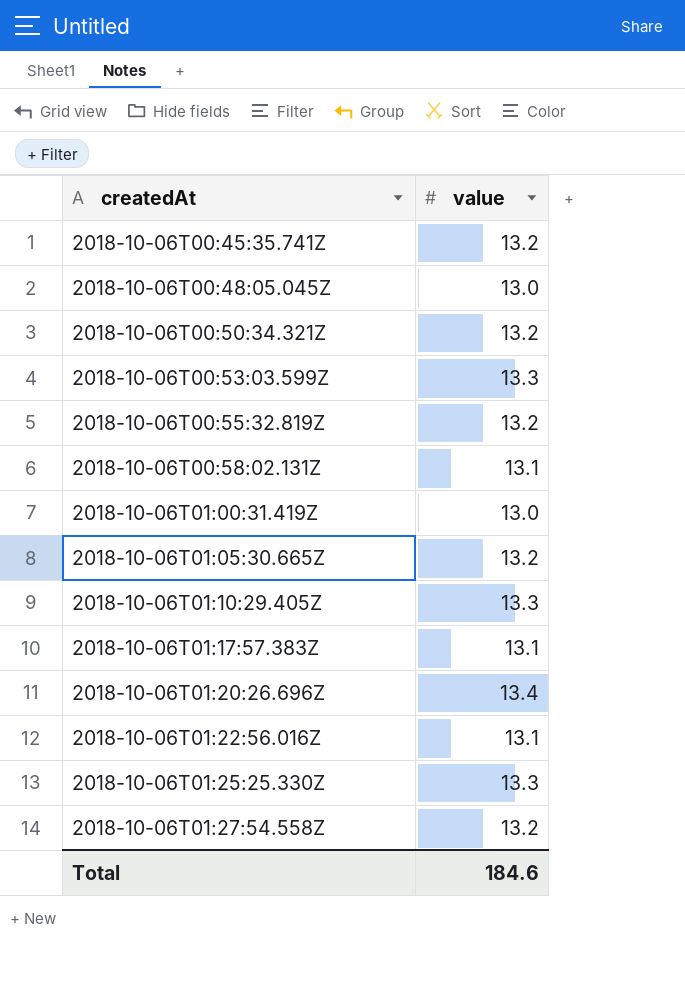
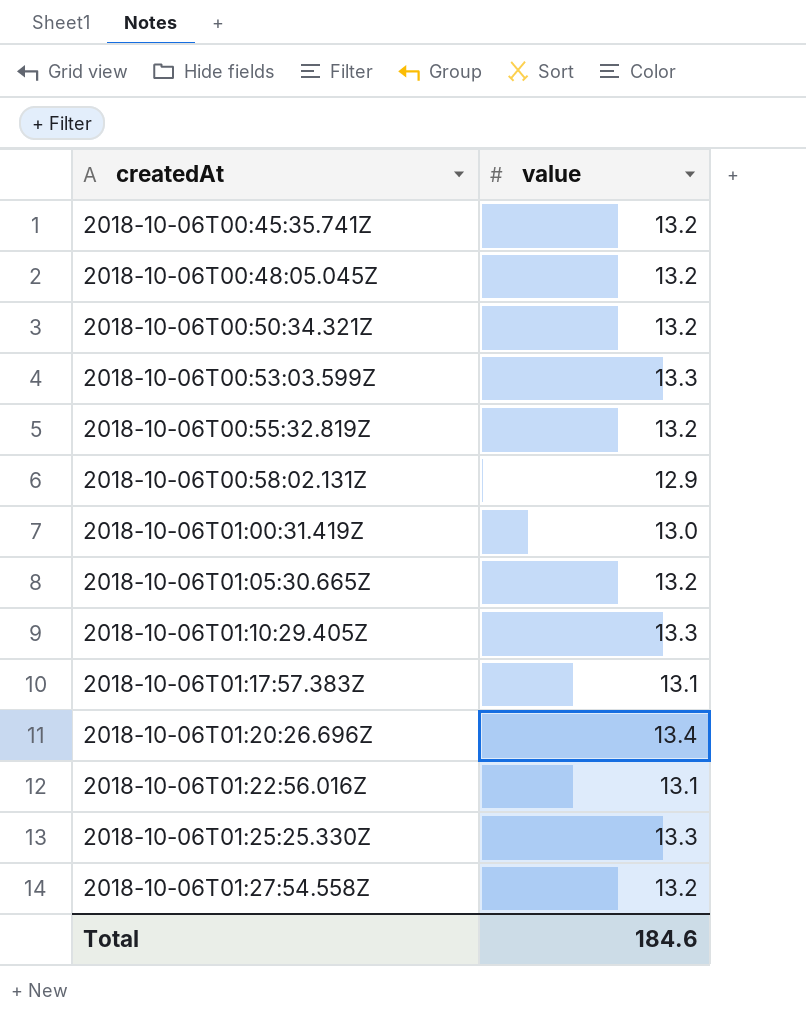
2018-10-06T00:48:05.045Z | value: 13.0 -> 13.2
2018-10-06T00:58:02.131Z | value: 13.1 -> 12.9

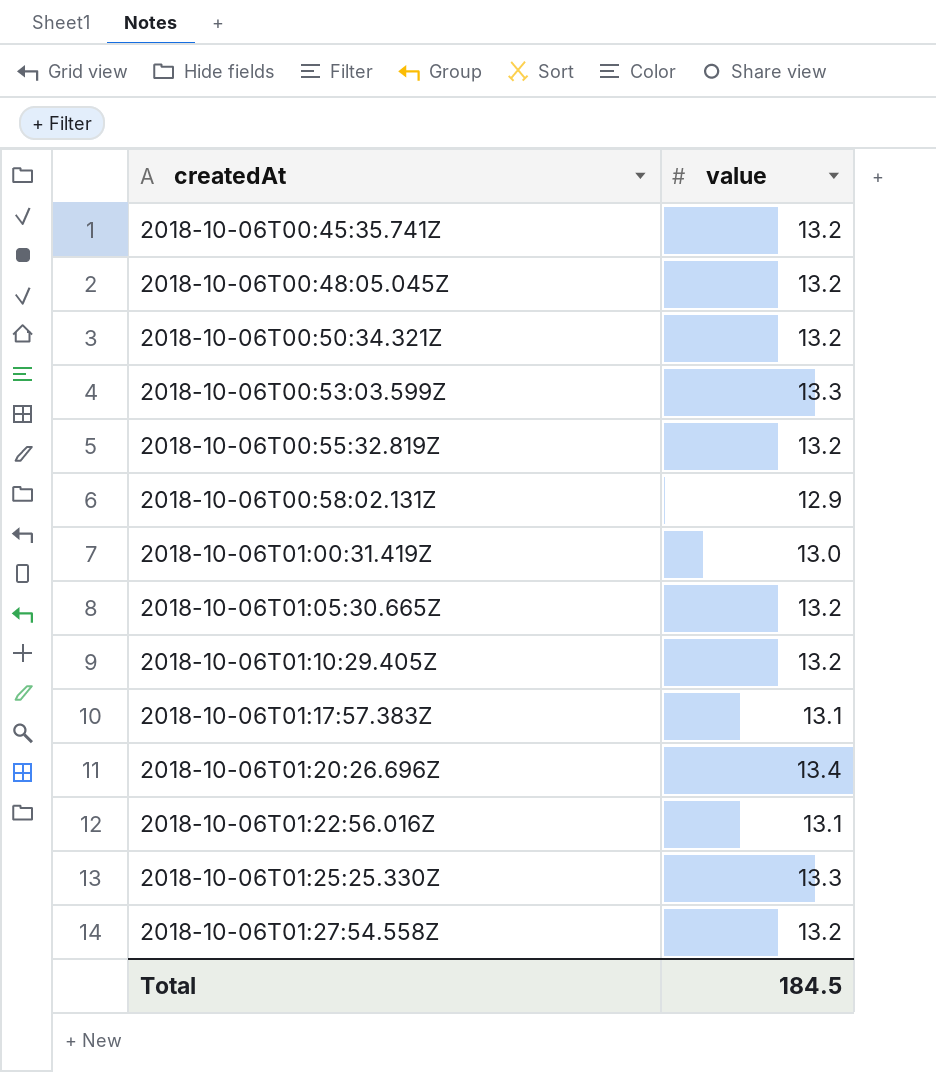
2018-10-06T01:10:29.405Z | value: 13.3 -> 13.2
Total | value: 184.6 -> 184.5

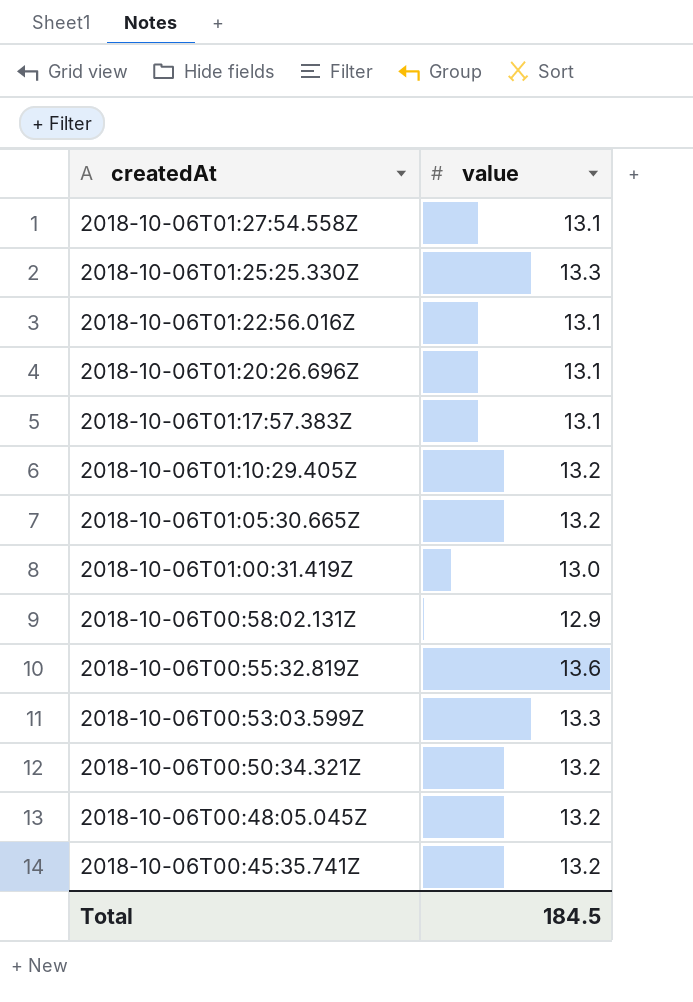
row order: createdAt ascending -> createdAt descending
2018-10-06T01:27:54.558Z | value: 13.2 -> 13.1
2018-10-06T01:20:26.696Z | value: 13.4 -> 13.1
2018-10-06T00:55:32.819Z | value: 13.2 -> 13.6

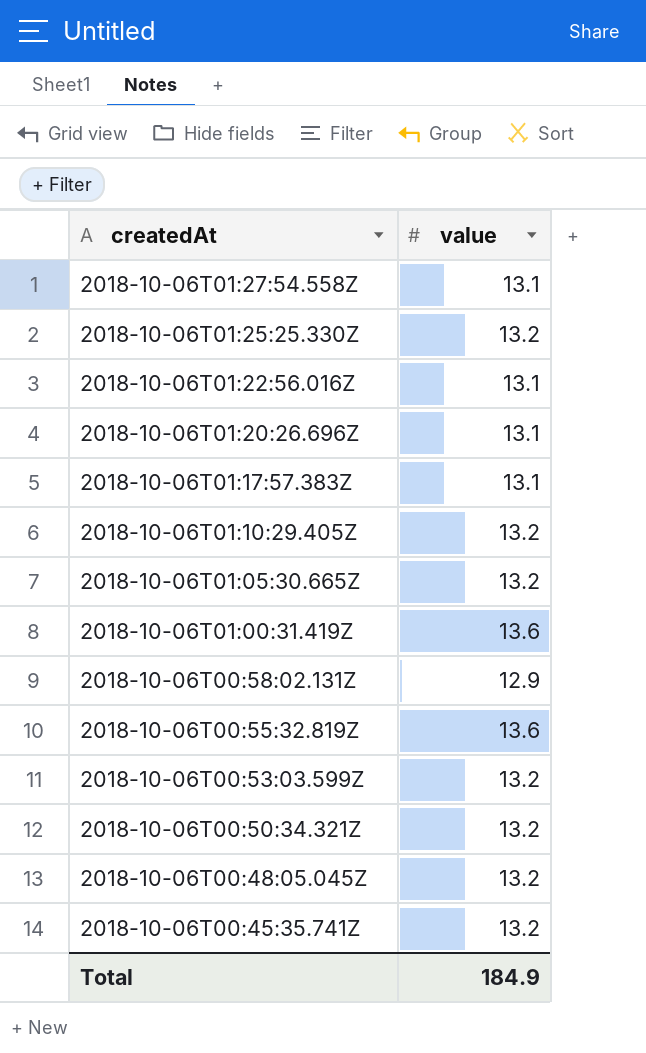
2018-10-06T01:25:25.330Z | value: 13.3 -> 13.2
2018-10-06T01:00:31.419Z | value: 13.0 -> 13.6
2018-10-06T00:53:03.599Z | value: 13.3 -> 13.2
Total | value: 184.5 -> 184.9

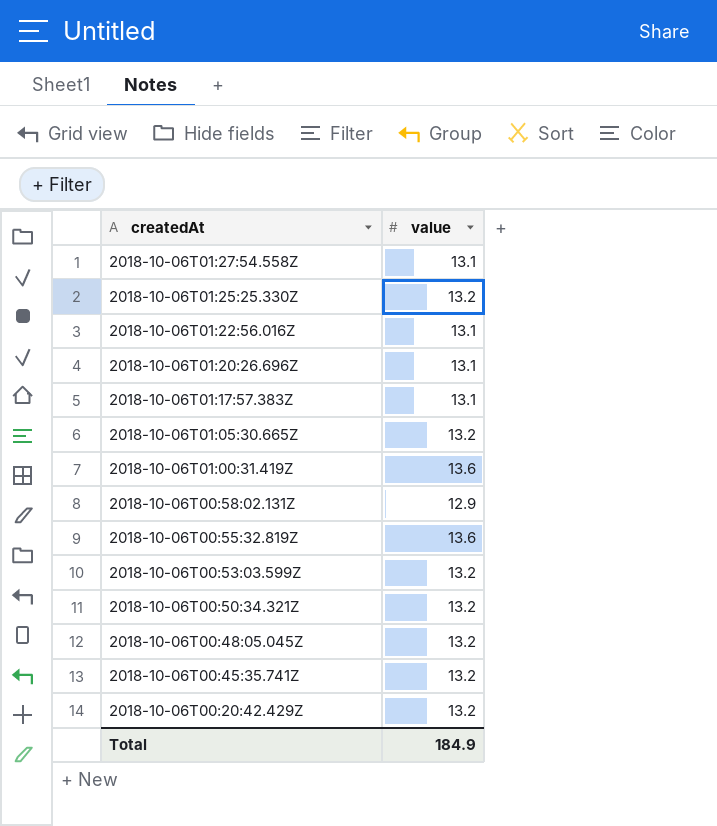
row 2018-10-06T01:10:29.405Z: 13.2 -> none
row 2018-10-06T00:20:42.429Z: none -> 13.2

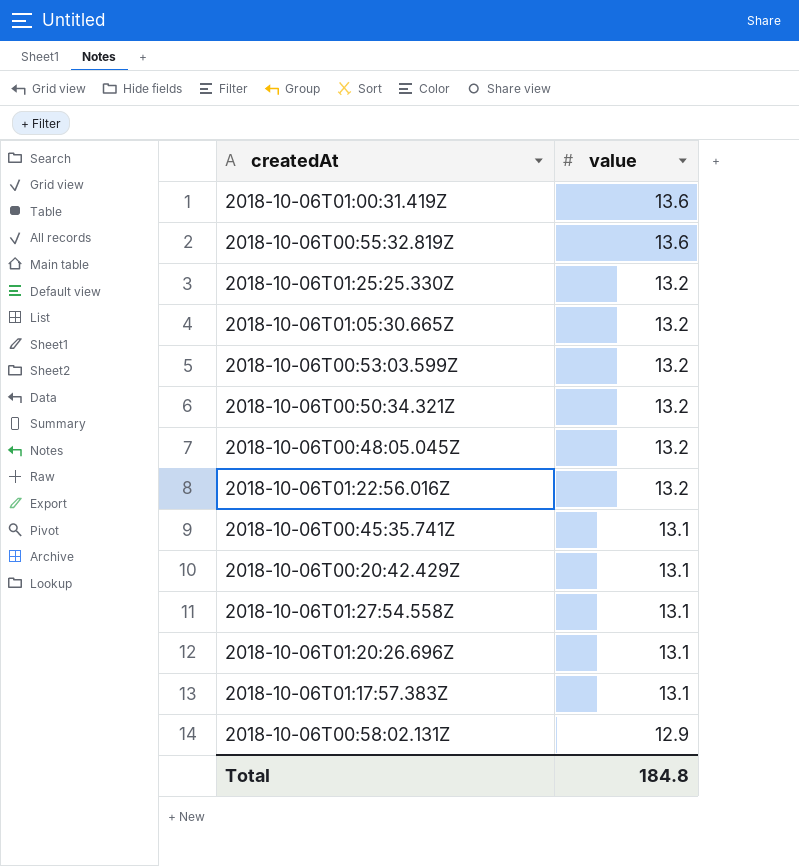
row order: createdAt descending -> value descending
2018-10-06T01:22:56.016Z | value: 13.1 -> 13.2
2018-10-06T00:45:35.741Z | value: 13.2 -> 13.1
2018-10-06T00:20:42.429Z | value: 13.2 -> 13.1
Total | value: 184.9 -> 184.8

